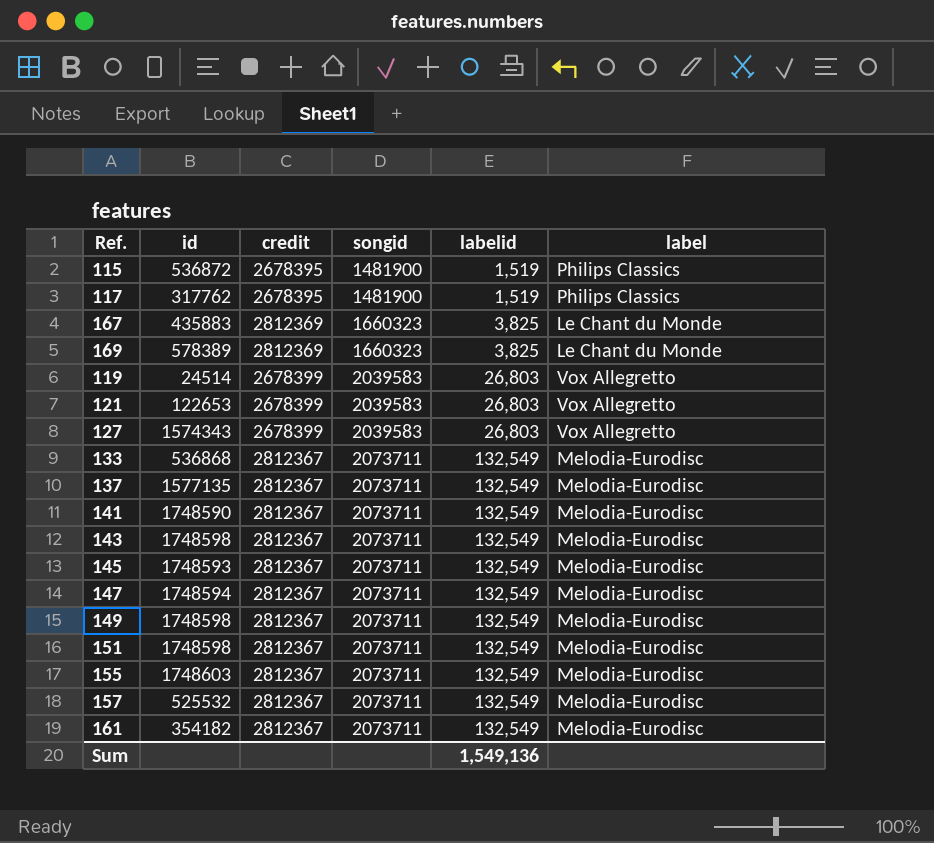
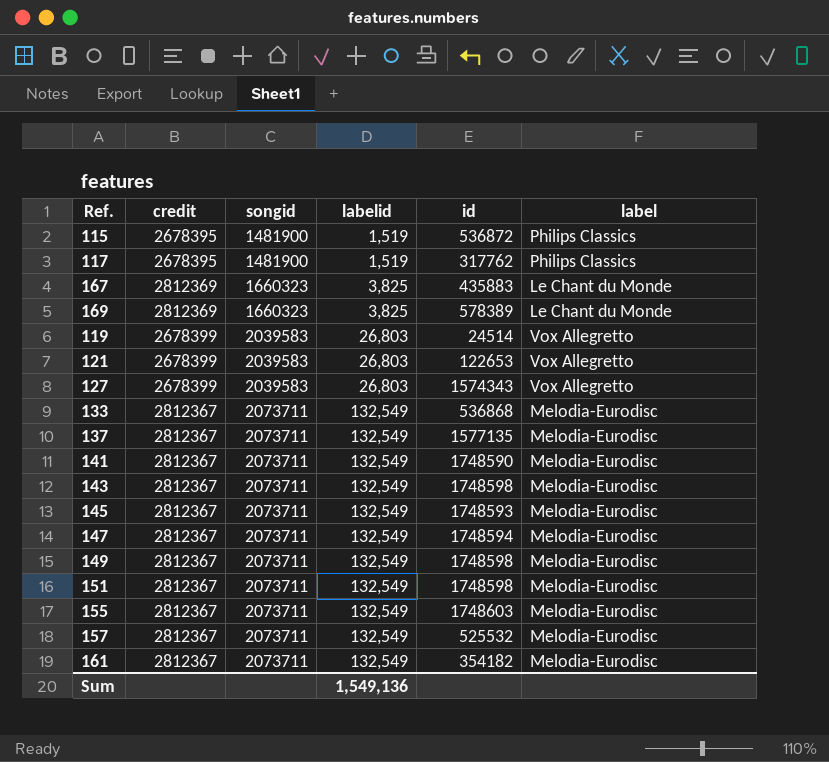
column id | position: 2 -> 5

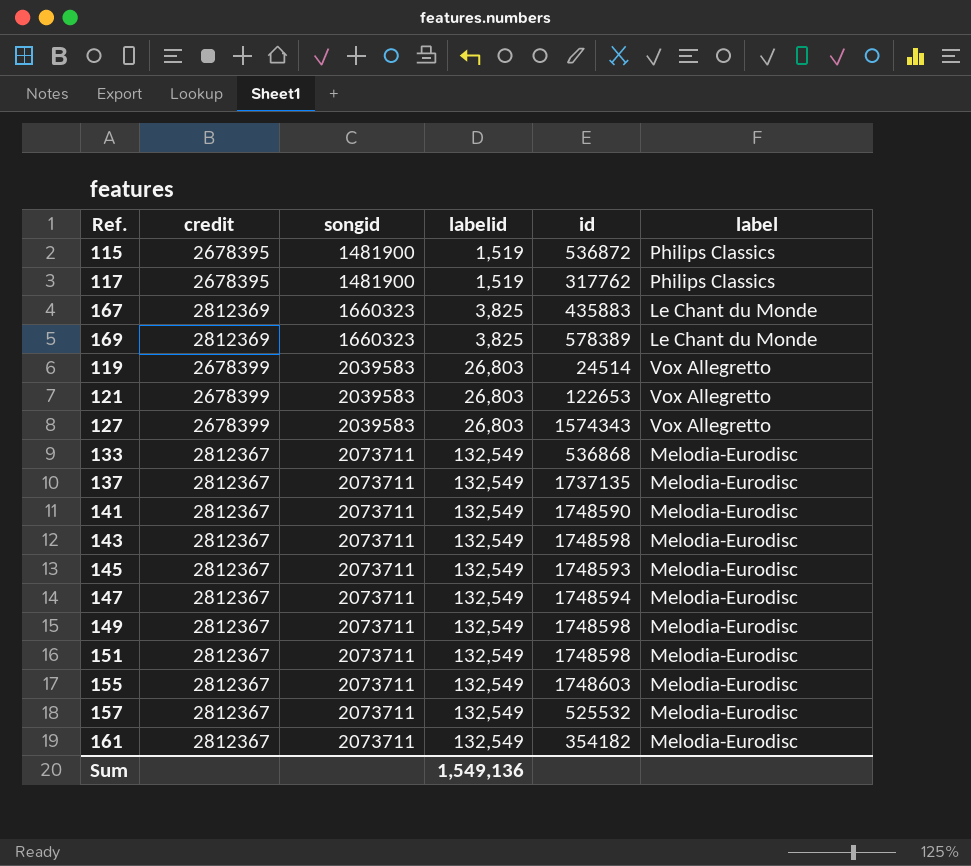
137 | id: 1577135 -> 1737135

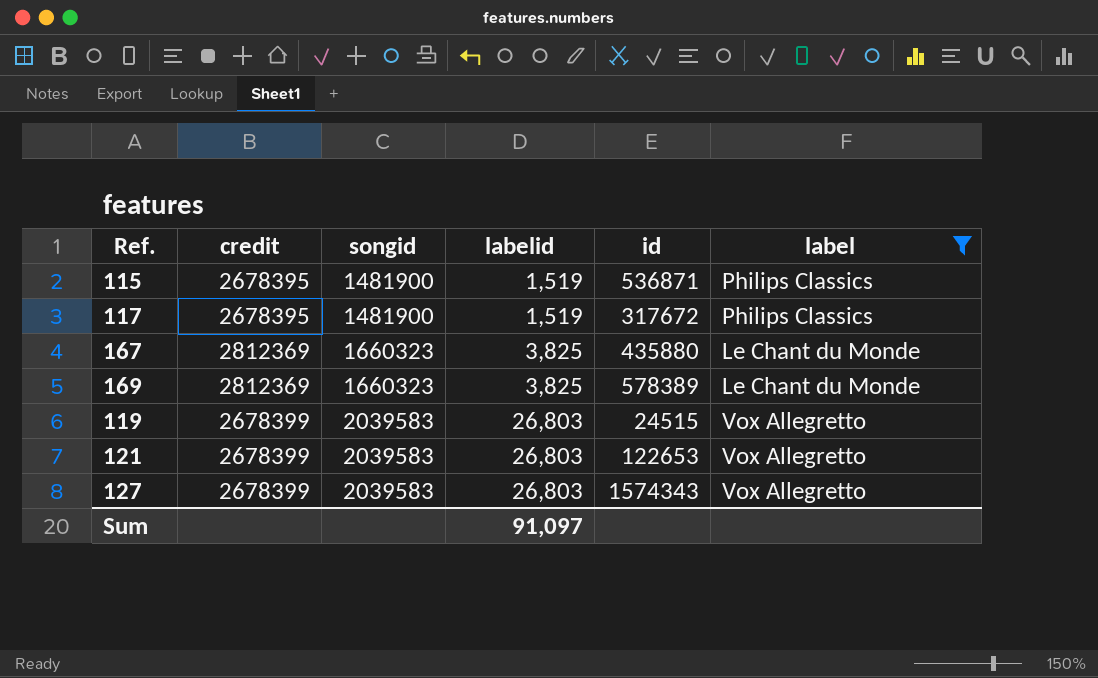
filter: none -> label != Melodia-Eurodisc
115 | id: 536872 -> 536871
117 | id: 317762 -> 317672
167 | id: 435883 -> 435880
119 | id: 24514 -> 24515
Sum | labelid: 1,549,136 -> 91,097

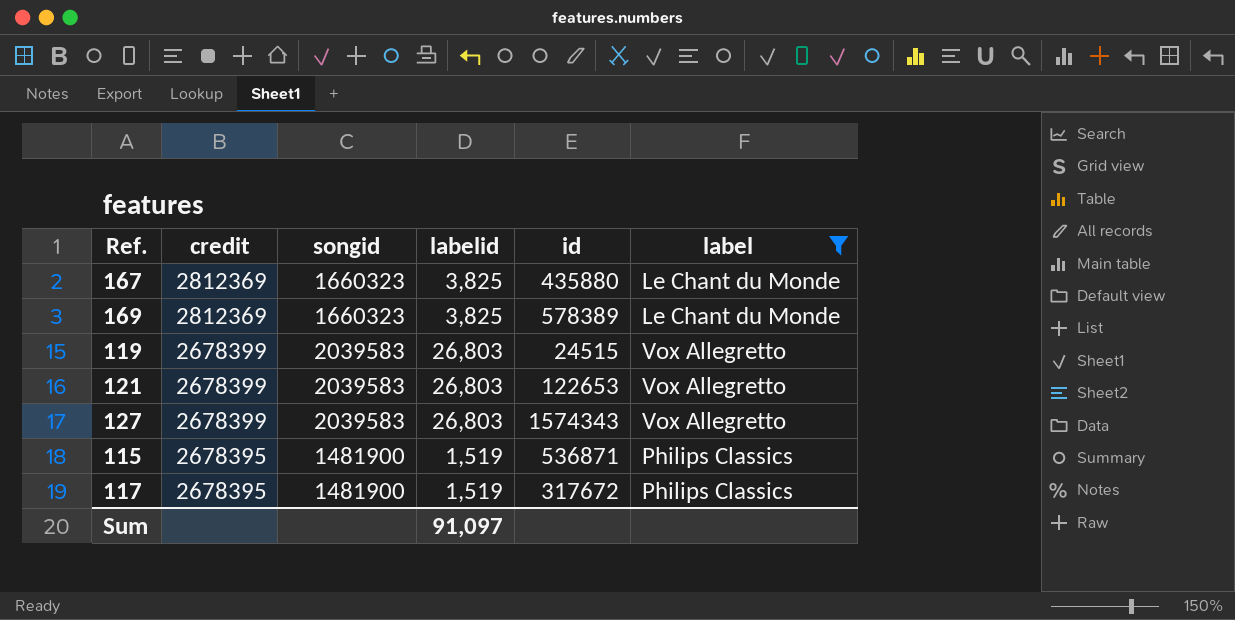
row order: songid ascending -> credit descending

